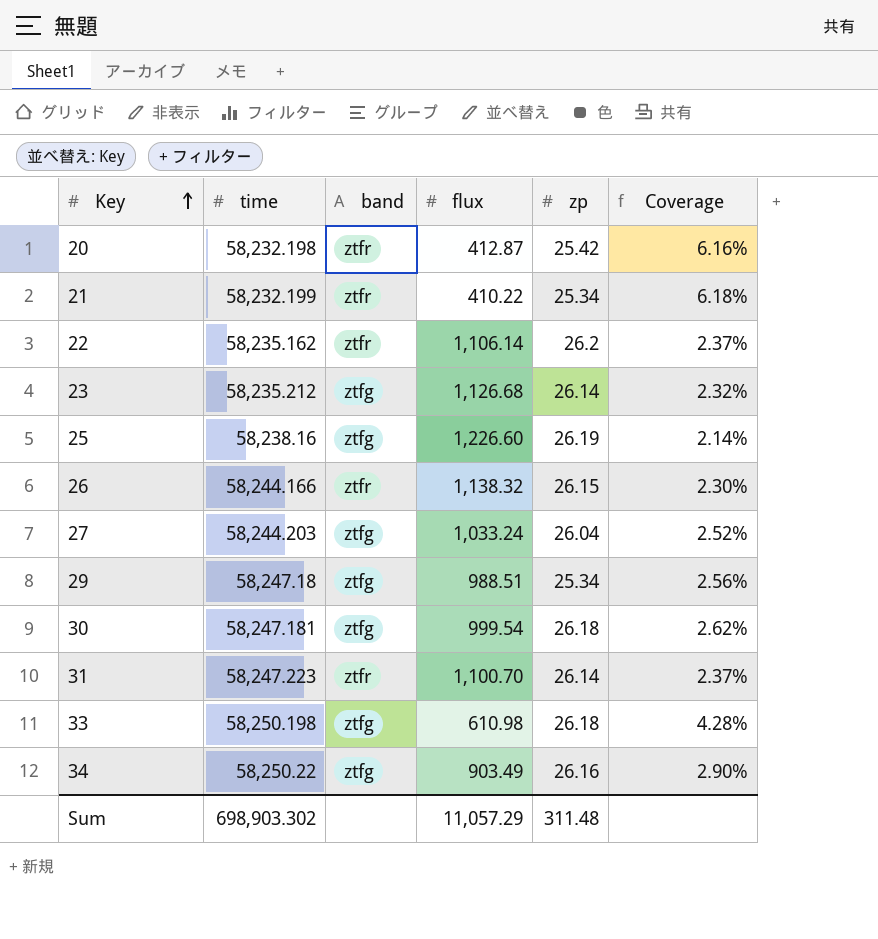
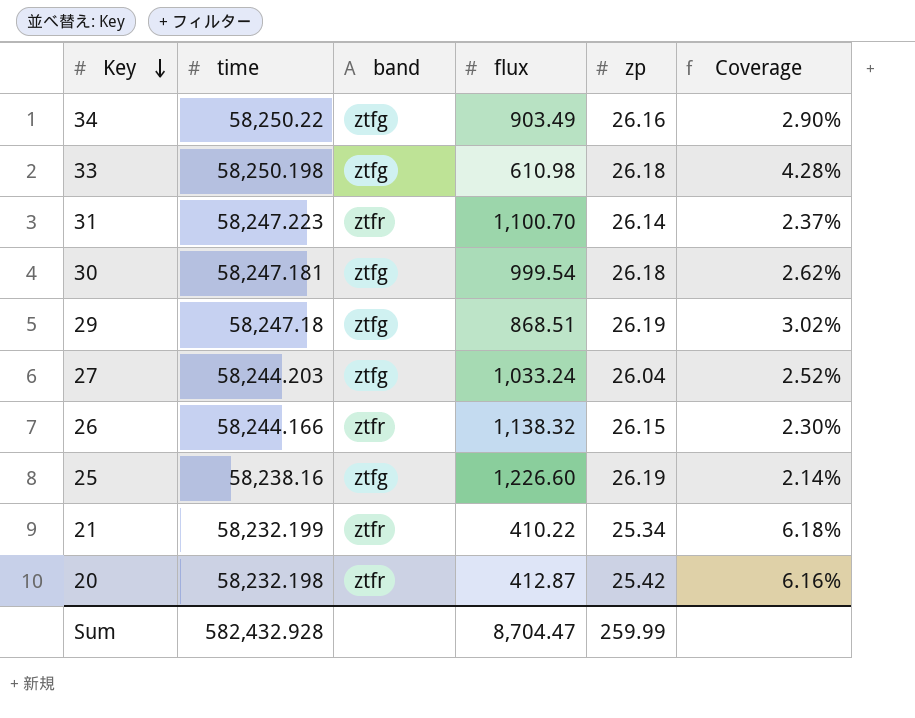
row order: Key ascending -> Key descending
row 22: 58,235.162 | ztfr | 1,106.14 | 26.2 | 2.37% -> none
row 23: 58,235.212 | ztfg | 1,126.68 | 26.14 | 2.32% -> none
29 | flux: 988.51 -> 868.51
29 | zp: 25.34 -> 26.19
29 | Coverage: 2.56% -> 3.02%
Sum | time: 698,903.302 -> 582,432.928
Sum | flux: 11,057.29 -> 8,704.47
Sum | zp: 311.48 -> 259.99

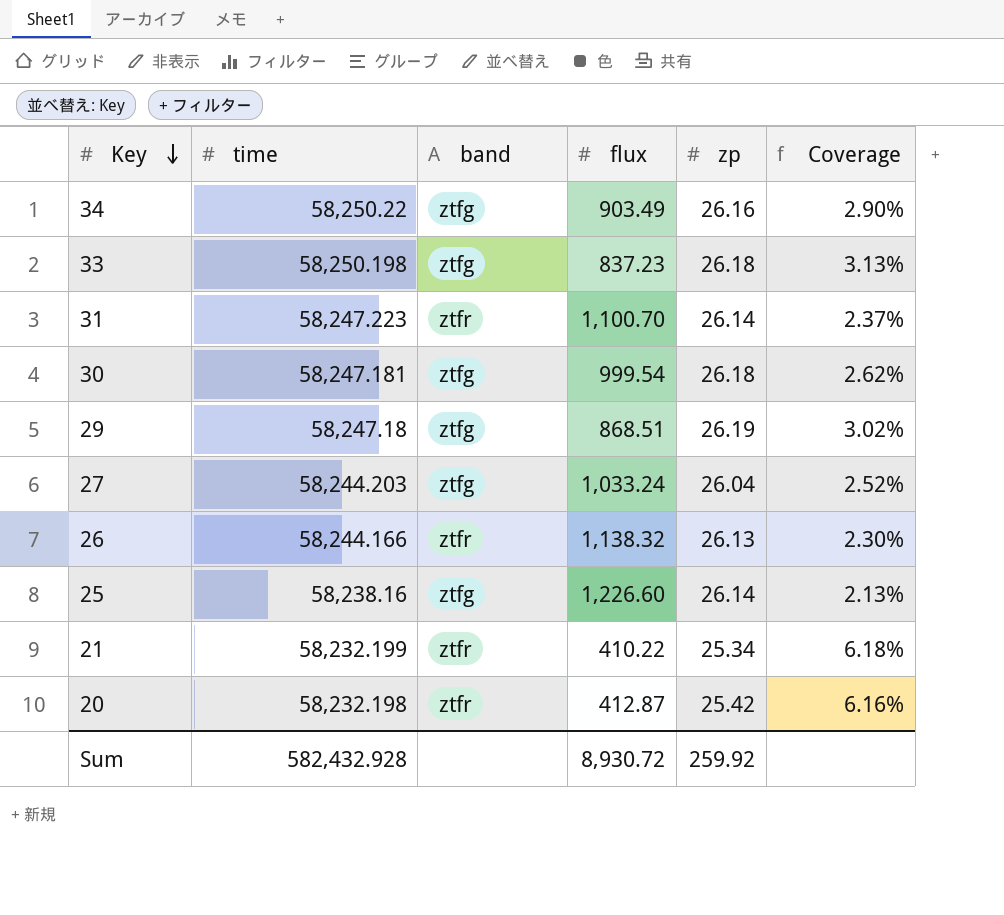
33 | flux: 610.98 -> 837.23
33 | Coverage: 4.28% -> 3.13%
26 | zp: 26.15 -> 26.13
25 | zp: 26.19 -> 26.14
25 | Coverage: 2.14% -> 2.13%
Sum | flux: 8,704.47 -> 8,930.72
Sum | zp: 259.99 -> 259.92

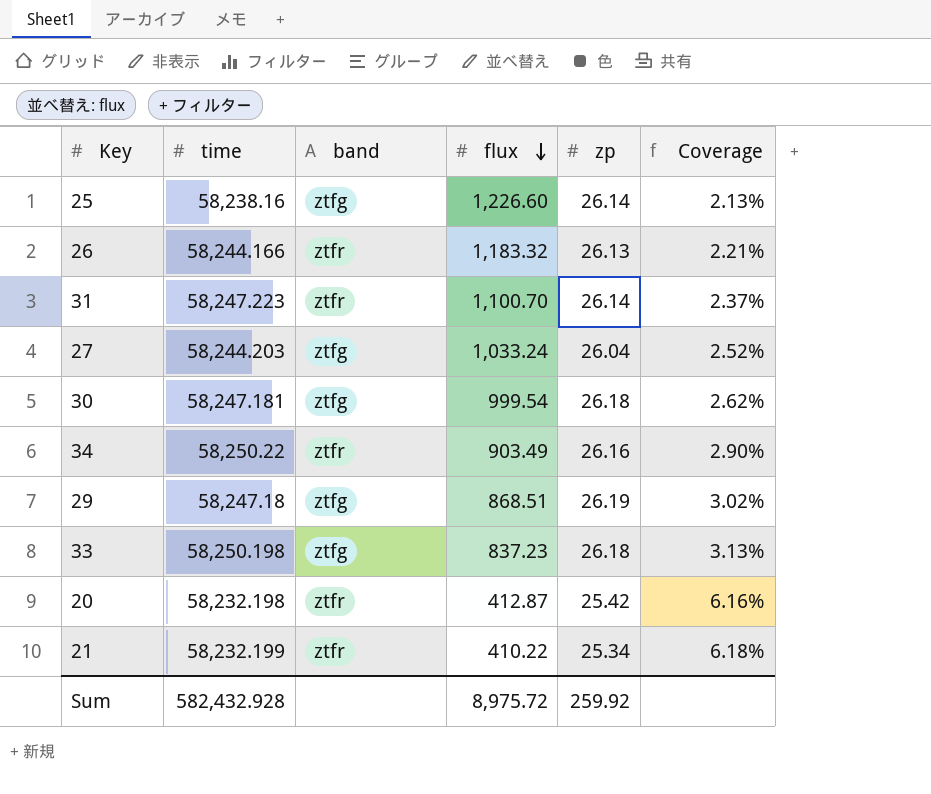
row order: Key descending -> flux descending
26 | flux: 1,138.32 -> 1,183.32
26 | Coverage: 2.30% -> 2.21%
34 | band: ztfg -> ztfr
Sum | flux: 8,930.72 -> 8,975.72

